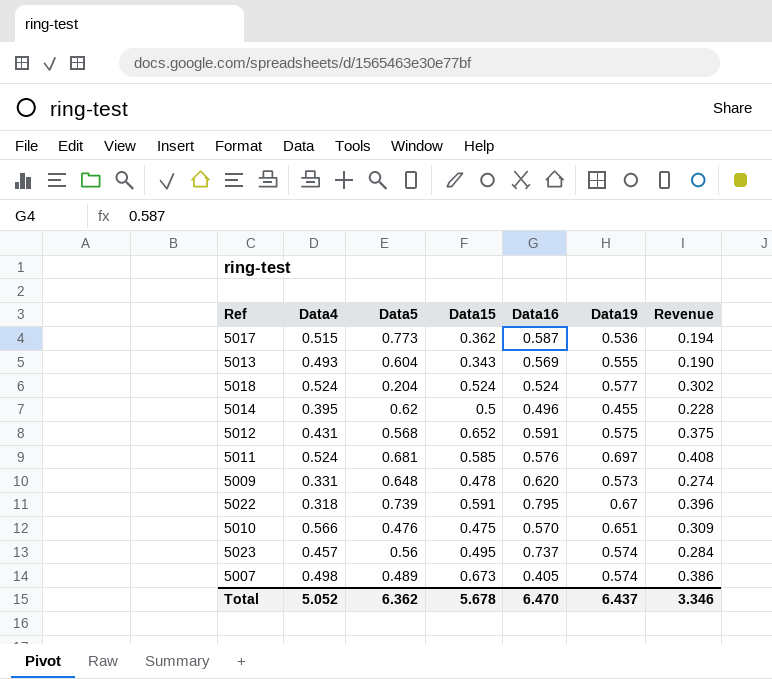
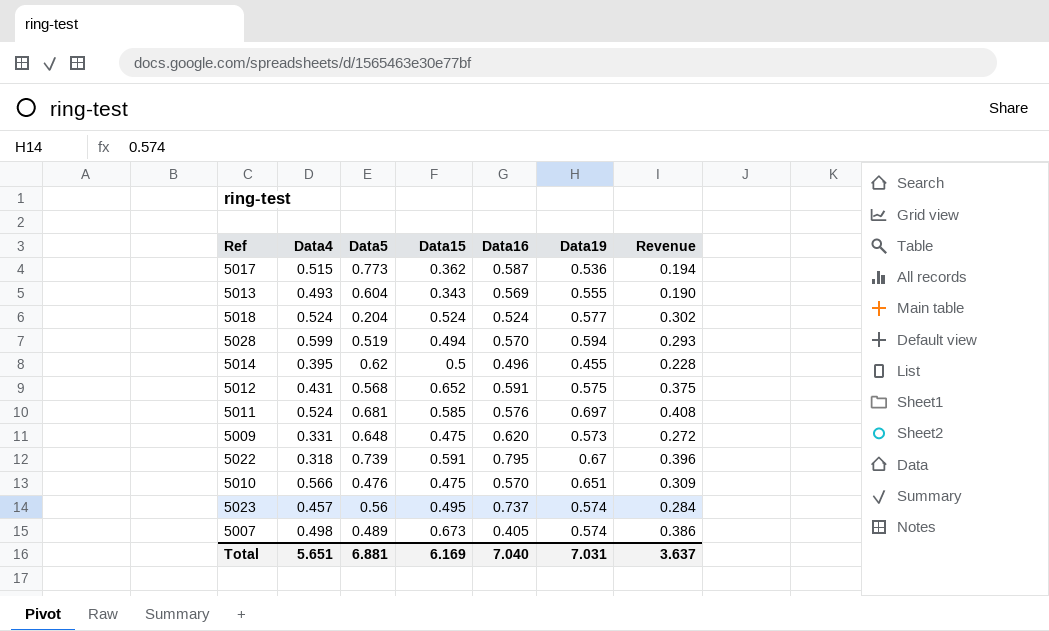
row 5028: none -> 0.599 | 0.519 | 0.494 | 0.570 | 0.594 | 0.293
5009 | Data15: 0.478 -> 0.475
5009 | Revenue: 0.274 -> 0.272
Total | Data4: 5.052 -> 5.651
Total | Data5: 6.362 -> 6.881
Total | Data15: 5.678 -> 6.169
Total | Data16: 6.470 -> 7.040
Total | Data19: 6.437 -> 7.031
Total | Revenue: 3.346 -> 3.637

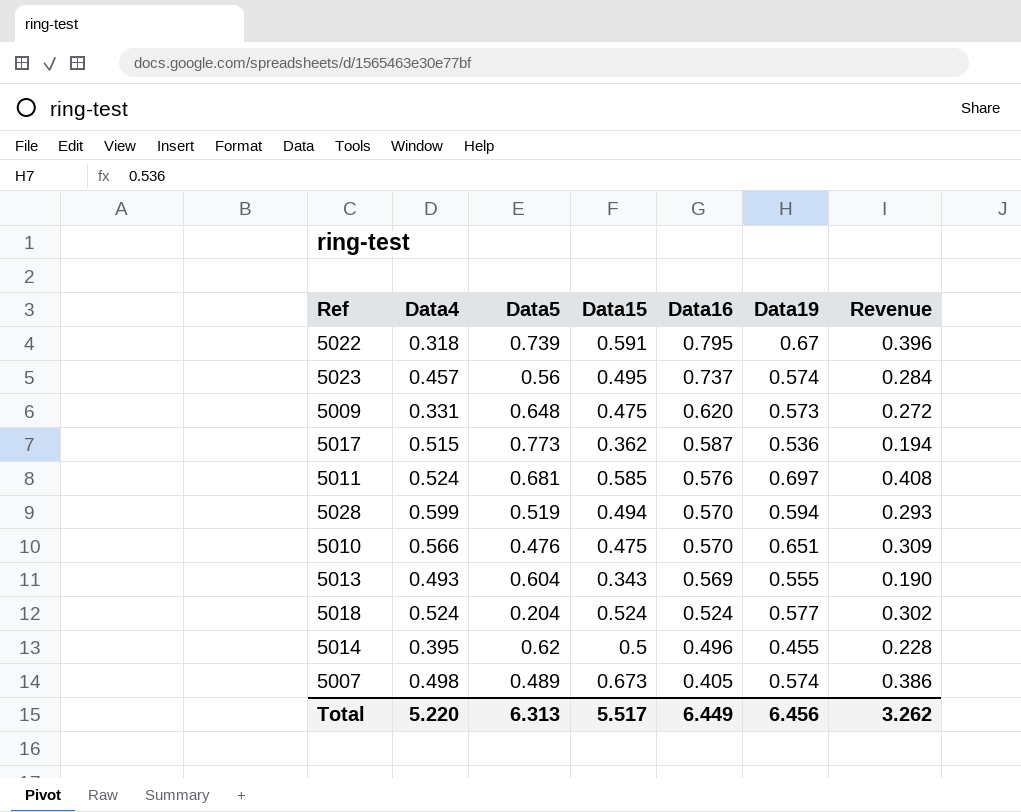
row order: none -> Data16 descending
row 5012: 0.431 | 0.568 | 0.652 | 0.591 | 0.575 | 0.375 -> none
Total | Data4: 5.651 -> 5.220
Total | Data5: 6.881 -> 6.313
Total | Data15: 6.169 -> 5.517
Total | Data16: 7.040 -> 6.449
Total | Data19: 7.031 -> 6.456
Total | Revenue: 3.637 -> 3.262

